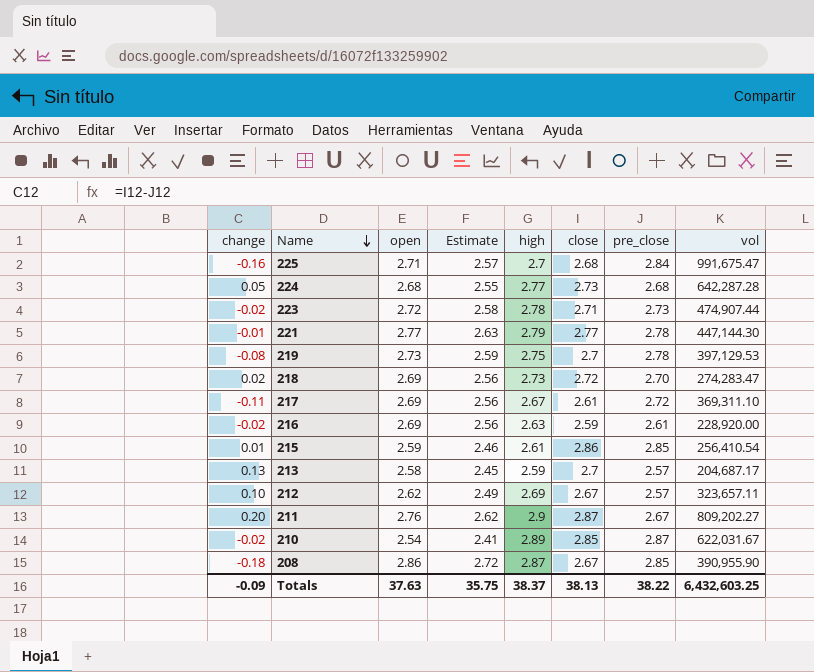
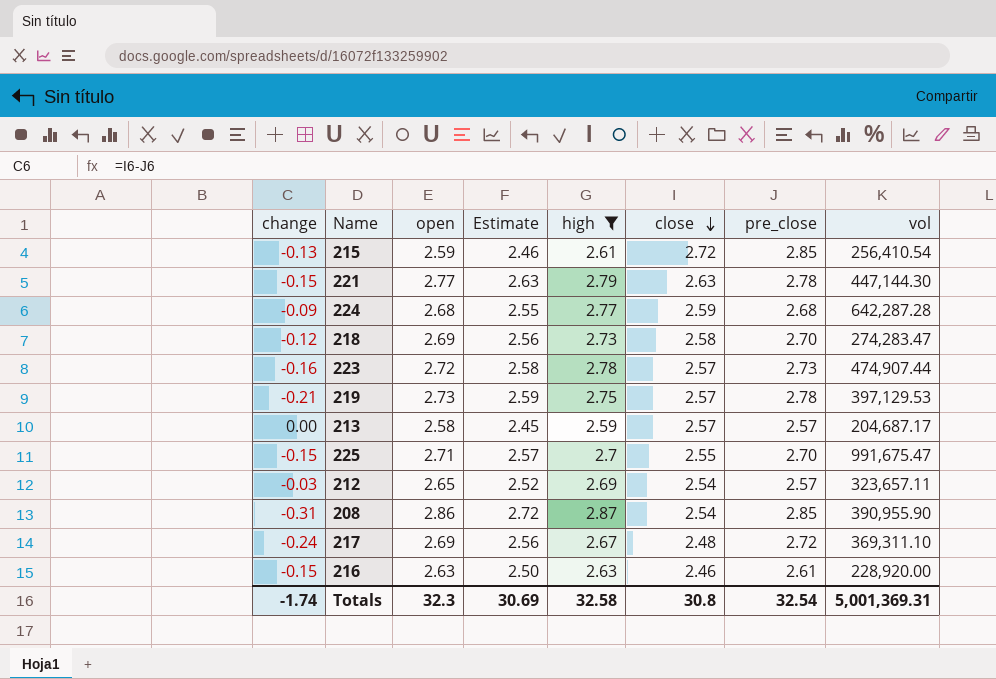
filter: none -> high <= 2.87
row order: Name descending -> close descending
215 | change: 0.01 -> -0.13
215 | close: 2.86 -> 2.72
221 | change: -0.01 -> -0.15
221 | close: 2.77 -> 2.63
224 | change: 0.05 -> -0.09
224 | close: 2.73 -> 2.59
218 | change: 0.02 -> -0.12
218 | close: 2.72 -> 2.58
223 | change: -0.02 -> -0.16
223 | close: 2.71 -> 2.57
219 | change: -0.08 -> -0.21
219 | close: 2.7 -> 2.57
213 | change: 0.13 -> 0.00
213 | close: 2.7 -> 2.57
225 | change: -0.16 -> -0.15
225 | close: 2.68 -> 2.55
225 | pre_close: 2.84 -> 2.70
212 | change: 0.10 -> -0.03
212 | open: 2.62 -> 2.65
212 | Estimate: 2.49 -> 2.52
212 | close: 2.67 -> 2.54
208 | change: -0.18 -> -0.31
208 | close: 2.67 -> 2.54
217 | change: -0.11 -> -0.24
217 | close: 2.61 -> 2.48
216 | change: -0.02 -> -0.15
216 | open: 2.69 -> 2.63
216 | Estimate: 2.56 -> 2.50
216 | close: 2.59 -> 2.46
Totals | change: -0.09 -> -1.74
Totals | open: 37.63 -> 32.3
Totals | Estimate: 35.75 -> 30.69
Totals | high: 38.37 -> 32.58
Totals | close: 38.13 -> 30.8
Totals | pre_close: 38.22 -> 32.54
Totals | vol: 6,432,603.25 -> 5,001,369.31

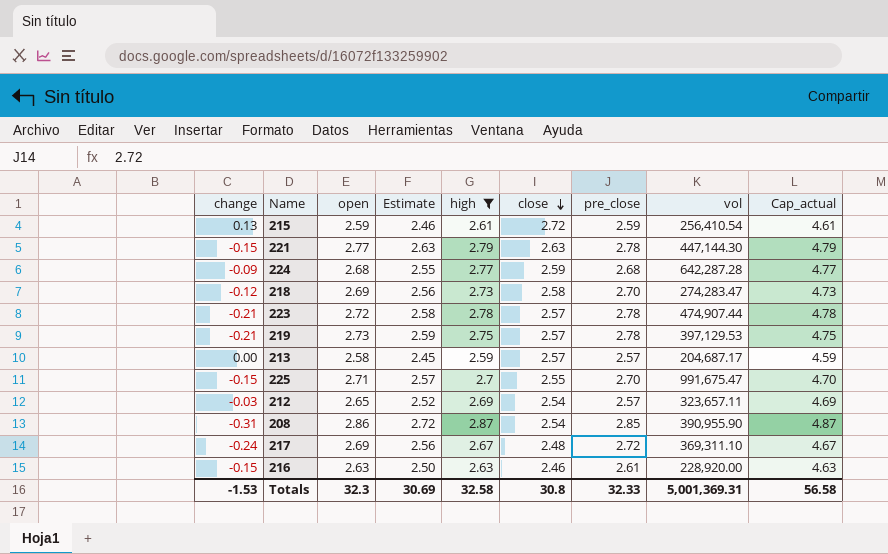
column Cap_actual | formula: none -> [high] + 2
215 | change: -0.13 -> 0.13
215 | pre_close: 2.85 -> 2.59
223 | change: -0.16 -> -0.21
223 | pre_close: 2.73 -> 2.78
Totals | change: -1.74 -> -1.53
Totals | pre_close: 32.54 -> 32.33

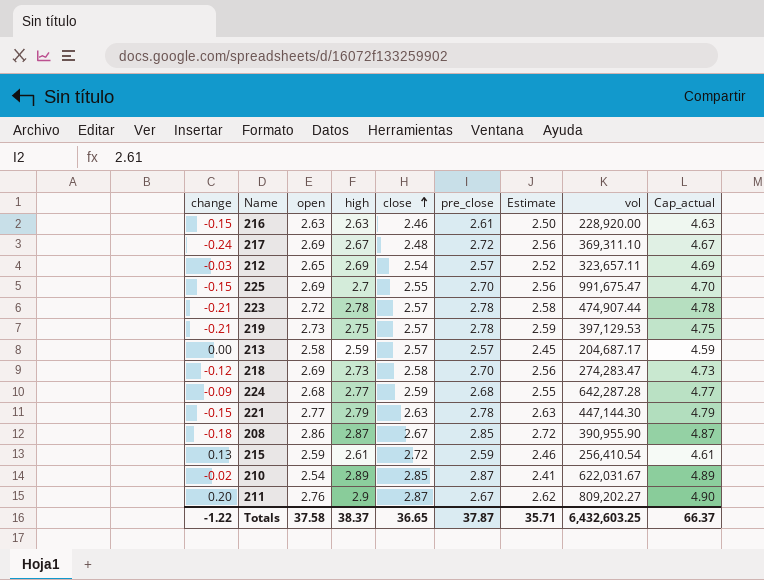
filter: high <= 2.87 -> none
row order: close descending -> close ascending
column Estimate | position: 4 -> 7
225 | open: 2.71 -> 2.69
225 | Estimate: 2.57 -> 2.56
208 | change: -0.31 -> -0.18
208 | close: 2.54 -> 2.67
Totals | change: -1.53 -> -1.22
Totals | open: 32.3 -> 37.58
Totals | high: 32.58 -> 38.37
Totals | close: 30.8 -> 36.65
Totals | pre_close: 32.33 -> 37.87
Totals | Estimate: 30.69 -> 35.71
Totals | vol: 5,001,369.31 -> 6,432,603.25
Totals | Cap_actual: 56.58 -> 66.37

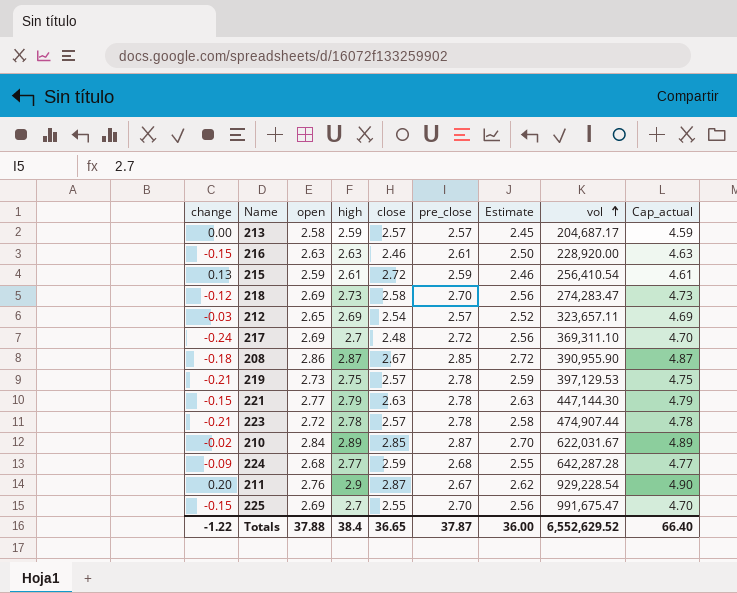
row order: close ascending -> vol ascending
217 | high: 2.67 -> 2.7
217 | Cap_actual: 4.67 -> 4.70
210 | open: 2.54 -> 2.84
210 | Estimate: 2.41 -> 2.70
211 | vol: 809,202.27 -> 929,228.54
Totals | open: 37.58 -> 37.88
Totals | high: 38.37 -> 38.4
Totals | Estimate: 35.71 -> 36.00
Totals | vol: 6,432,603.25 -> 6,552,629.52
Totals | Cap_actual: 66.37 -> 66.40

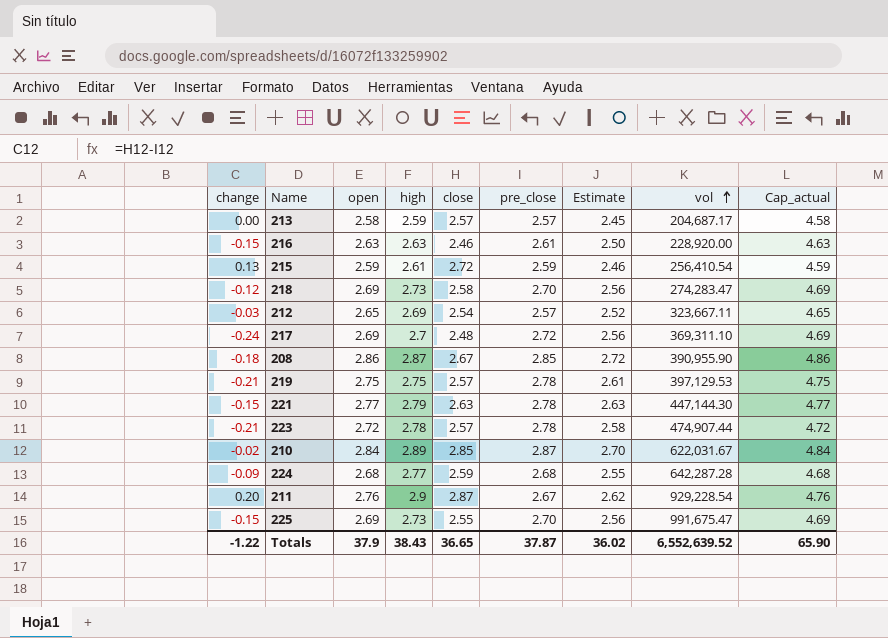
column Cap_actual | formula: [high] + 2 -> [open] + 2
212 | vol: 323,657.11 -> 323,667.11
219 | open: 2.73 -> 2.75
219 | Estimate: 2.59 -> 2.61
225 | high: 2.7 -> 2.73
Totals | open: 37.88 -> 37.9
Totals | high: 38.4 -> 38.43
Totals | Estimate: 36.00 -> 36.02
Totals | vol: 6,552,629.52 -> 6,552,639.52
Totals | Cap_actual: 66.40 -> 65.90

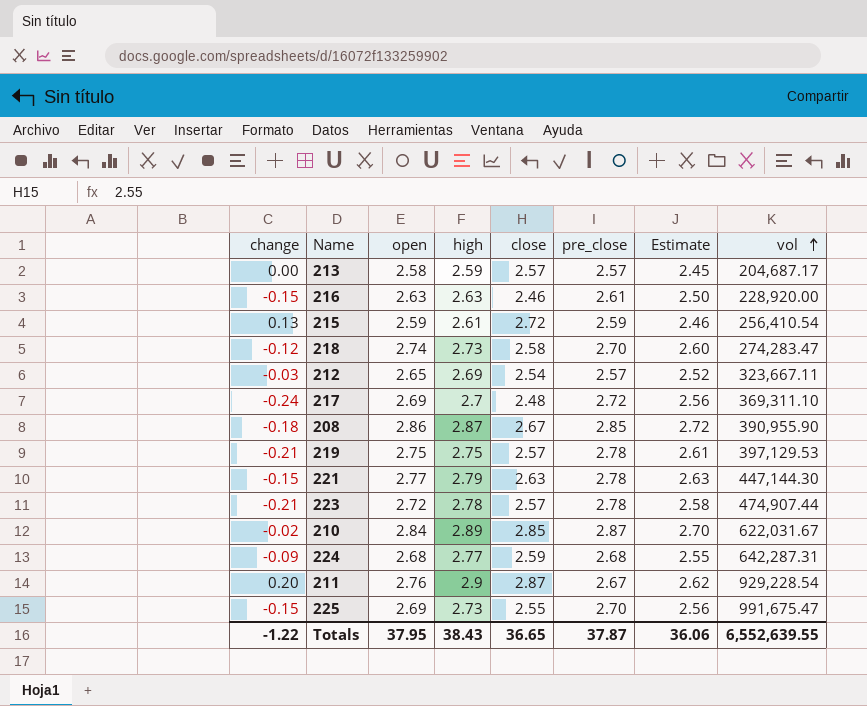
column Cap_actual | formula: [open] + 2 -> none
218 | open: 2.69 -> 2.74
218 | Estimate: 2.56 -> 2.60
224 | vol: 642,287.28 -> 642,287.31
Totals | open: 37.9 -> 37.95
Totals | Estimate: 36.02 -> 36.06
Totals | vol: 6,552,639.52 -> 6,552,639.55

